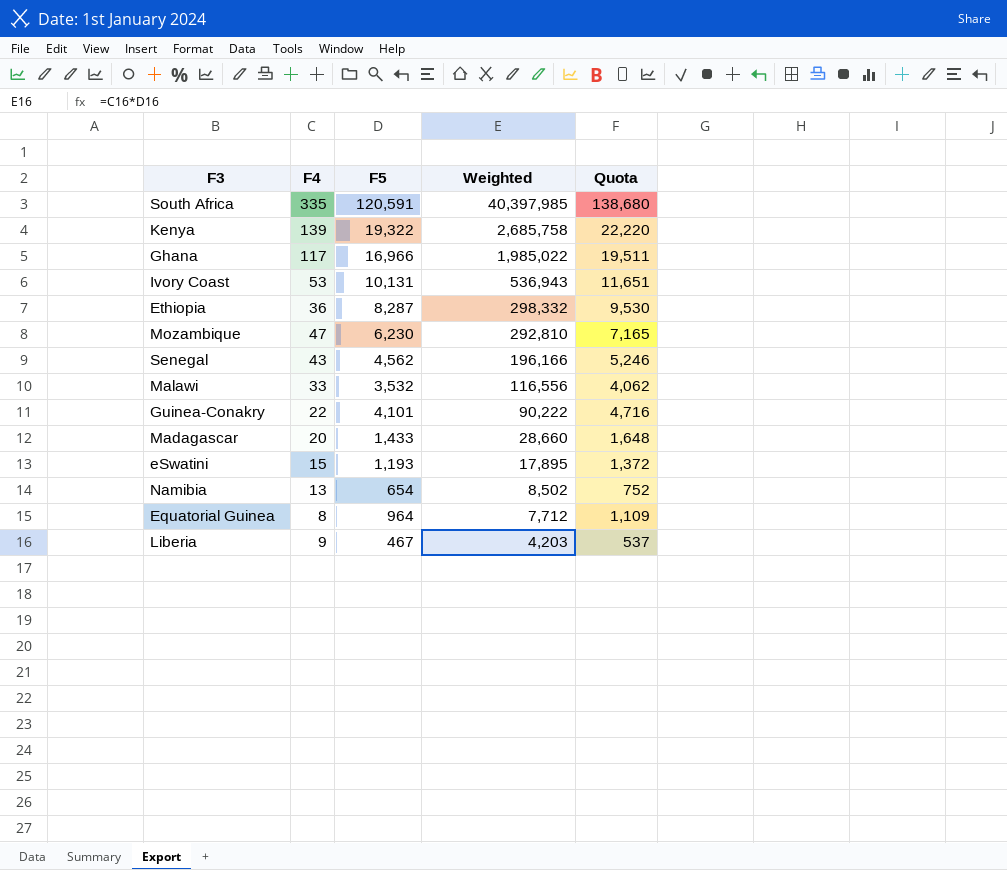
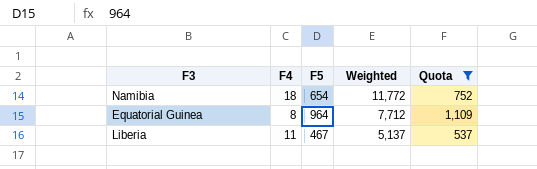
filter: none -> Quota <= 1,109
Namibia | F4: 13 -> 18
Namibia | Weighted: 8,502 -> 11,772
Liberia | F4: 9 -> 11
Liberia | Weighted: 4,203 -> 5,137

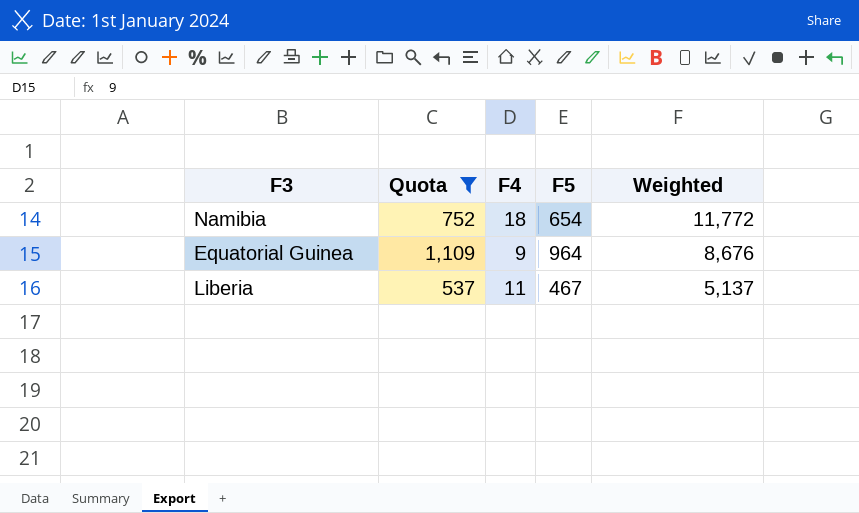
column Quota | position: 5 -> 2
Equatorial Guinea | F4: 8 -> 9
Equatorial Guinea | Weighted: 7,712 -> 8,676

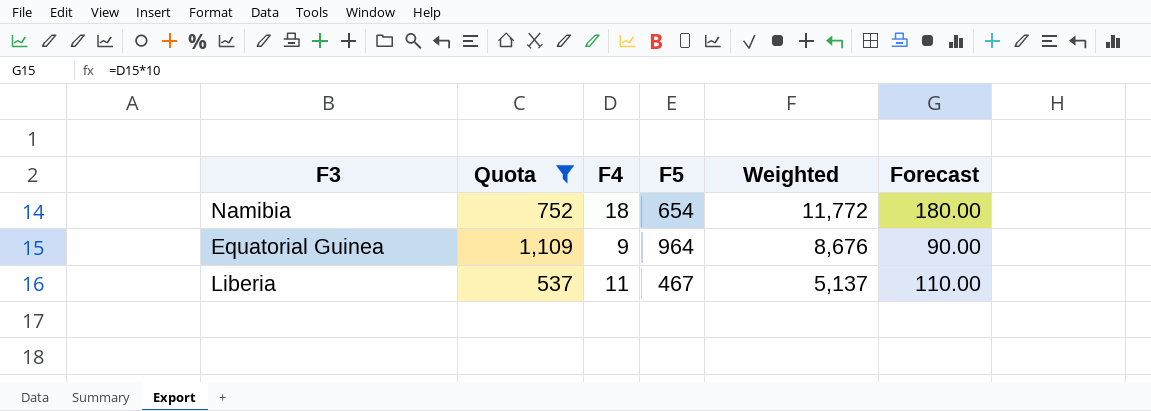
column Forecast | formula: none -> [F4] * 10

